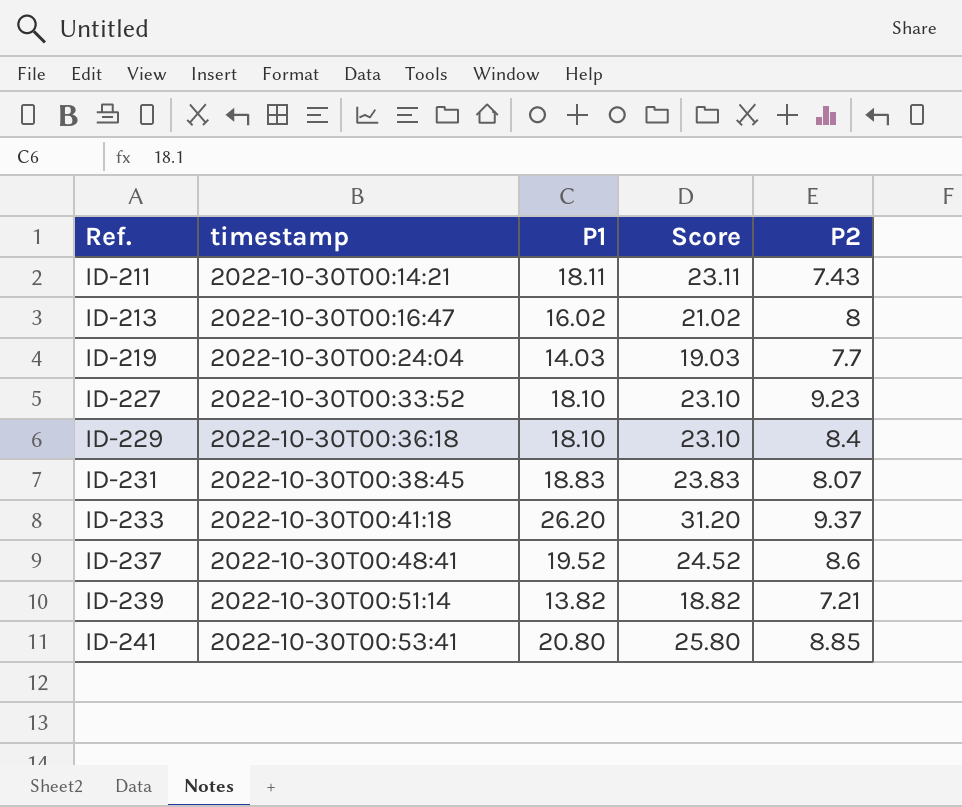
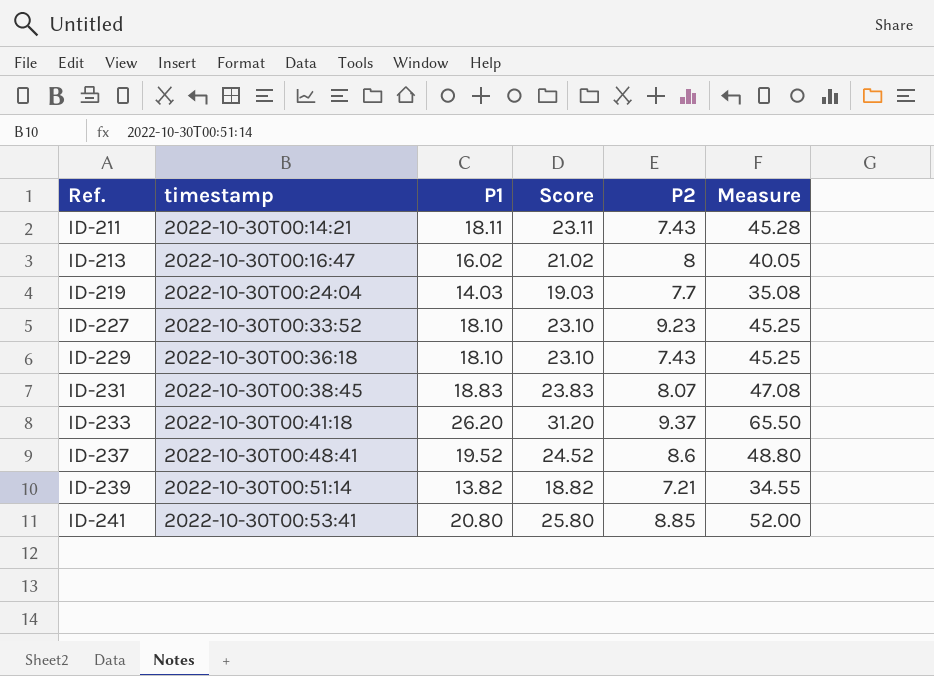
column Measure | formula: none -> [P1] * 2.5
ID-229 | P2: 8.4 -> 7.43

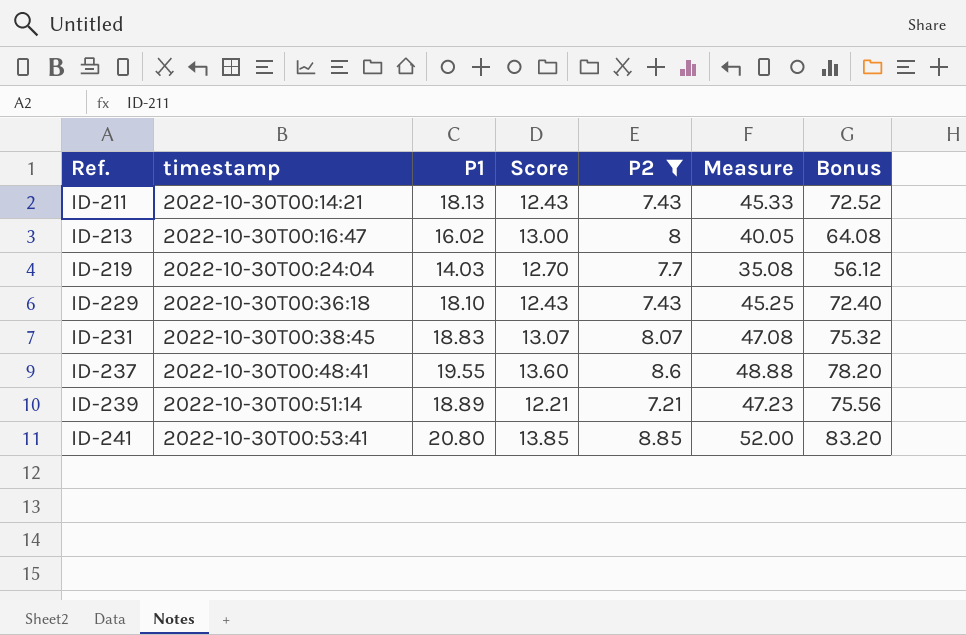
filter: none -> P2 <= 8.85
column Score | formula: [P1] + 5 -> [P2] + 5
column Bonus | formula: none -> [P1] * 4
ID-211 | P1: 18.11 -> 18.13
ID-211 | Measure: 45.28 -> 45.33
ID-237 | P1: 19.52 -> 19.55
ID-237 | Measure: 48.80 -> 48.88
ID-239 | P1: 13.82 -> 18.89
ID-239 | Measure: 34.55 -> 47.23

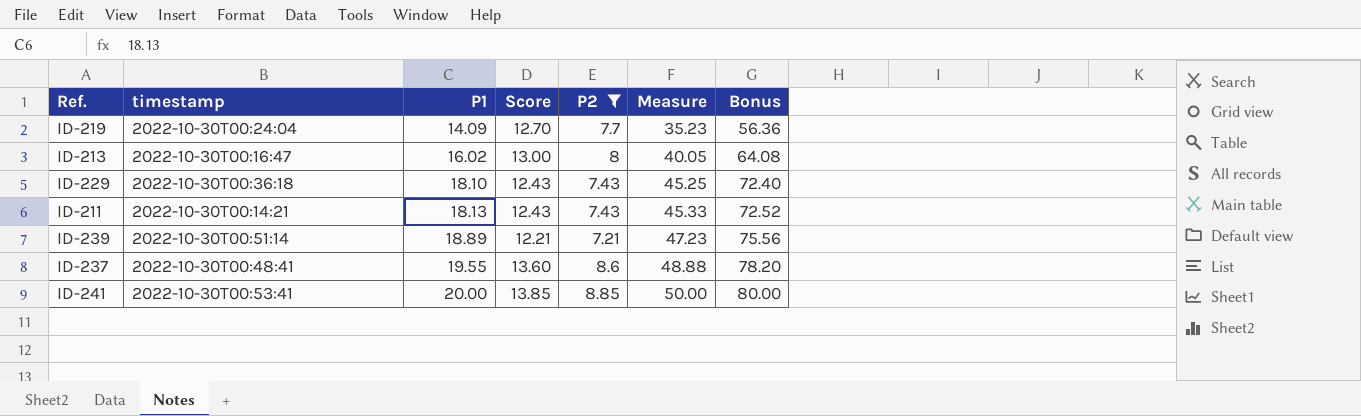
row order: Ref. ascending -> P1 ascending
row ID-231: 2022-10-30T00:38:45 | 18.83 | 13.07 | 8.07 | 47.08 | 75.32 -> none
ID-219 | P1: 14.03 -> 14.09
ID-219 | Measure: 35.08 -> 35.23
ID-219 | Bonus: 56.12 -> 56.36
ID-241 | P1: 20.80 -> 20.00
ID-241 | Measure: 52.00 -> 50.00
ID-241 | Bonus: 83.20 -> 80.00

